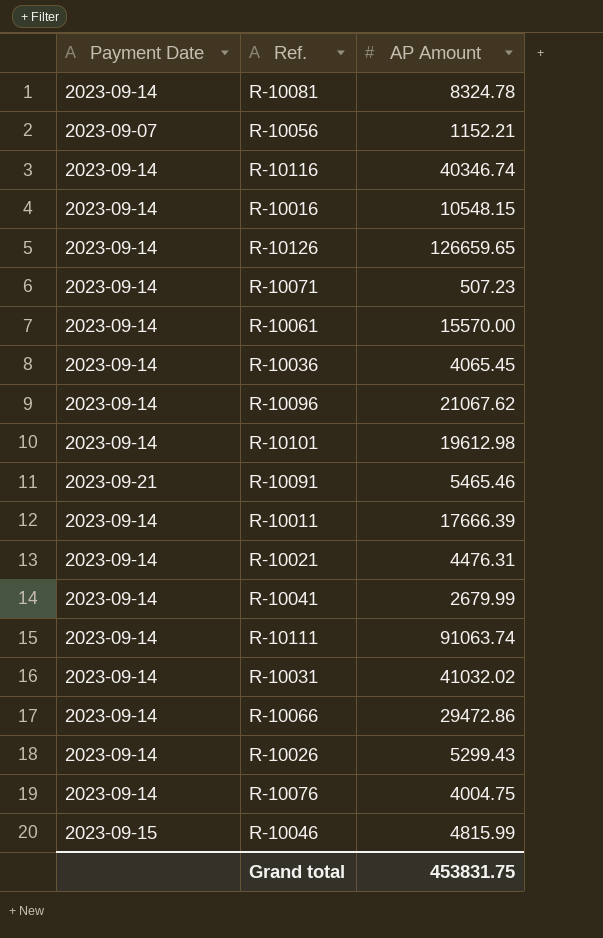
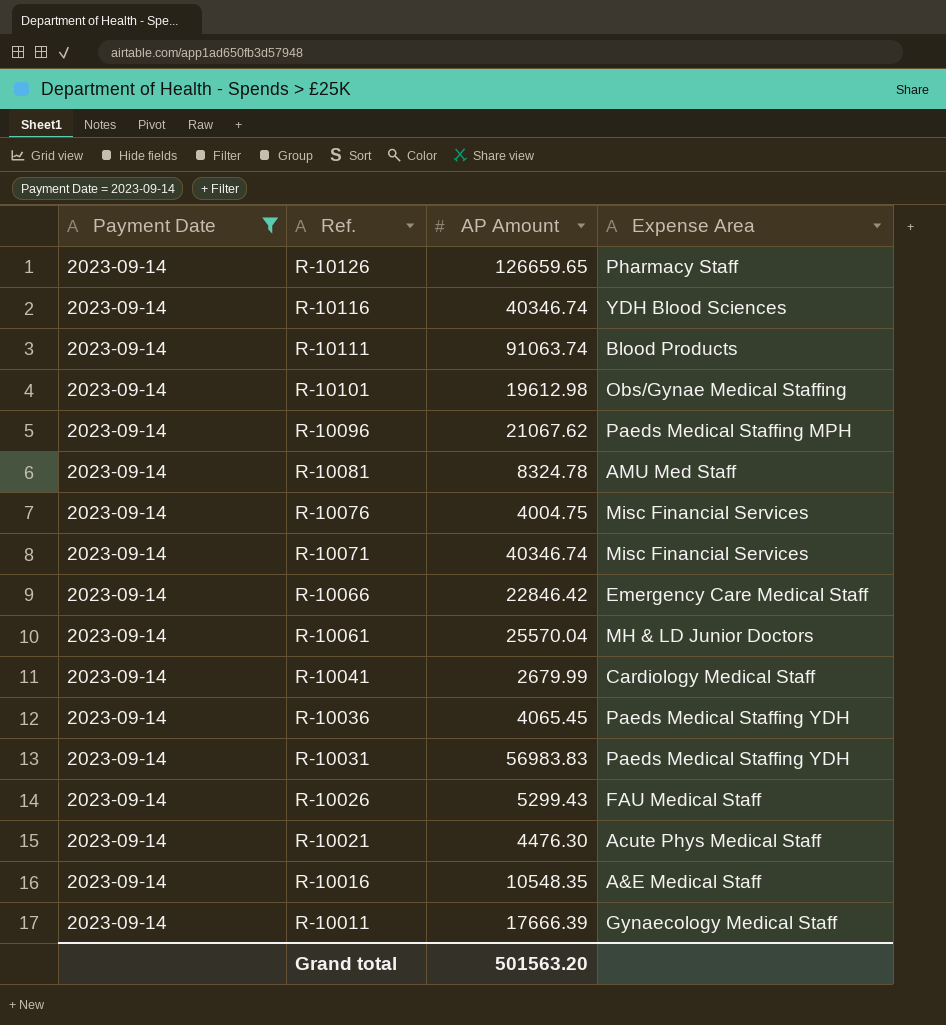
filter: none -> Payment Date = 2023-09-14
row order: none -> Ref. descending
column Expense Area | position: none -> 4
R-10071 | AP Amount: 507.23 -> 40346.74
R-10066 | AP Amount: 29472.86 -> 22846.42
R-10061 | AP Amount: 15570.00 -> 25570.04
R-10031 | AP Amount: 41032.02 -> 56983.83
R-10021 | AP Amount: 4476.31 -> 4476.30
R-10016 | AP Amount: 10548.15 -> 10548.35
Grand total | AP Amount: 453831.75 -> 501563.20

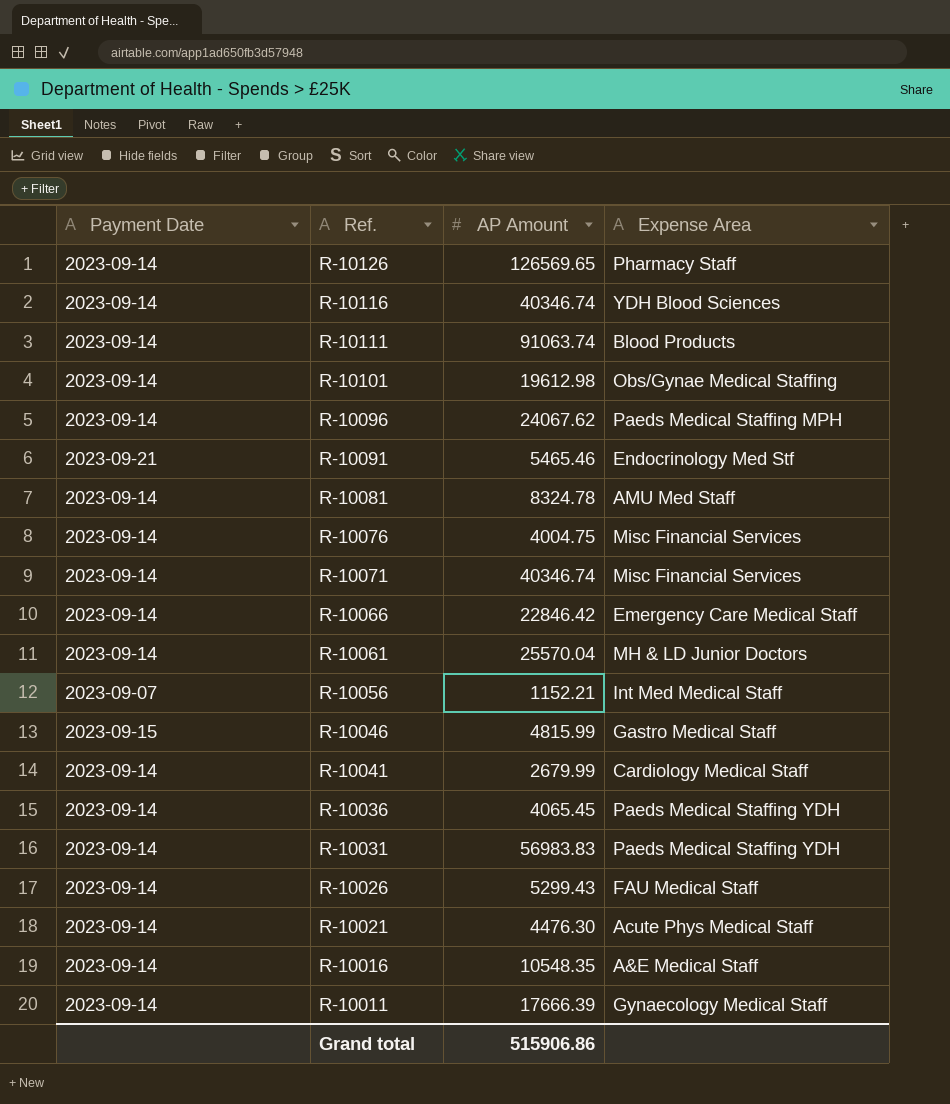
filter: Payment Date = 2023-09-14 -> none
R-10126 | AP Amount: 126659.65 -> 126569.65
R-10096 | AP Amount: 21067.62 -> 24067.62
Grand total | AP Amount: 501563.20 -> 515906.86

